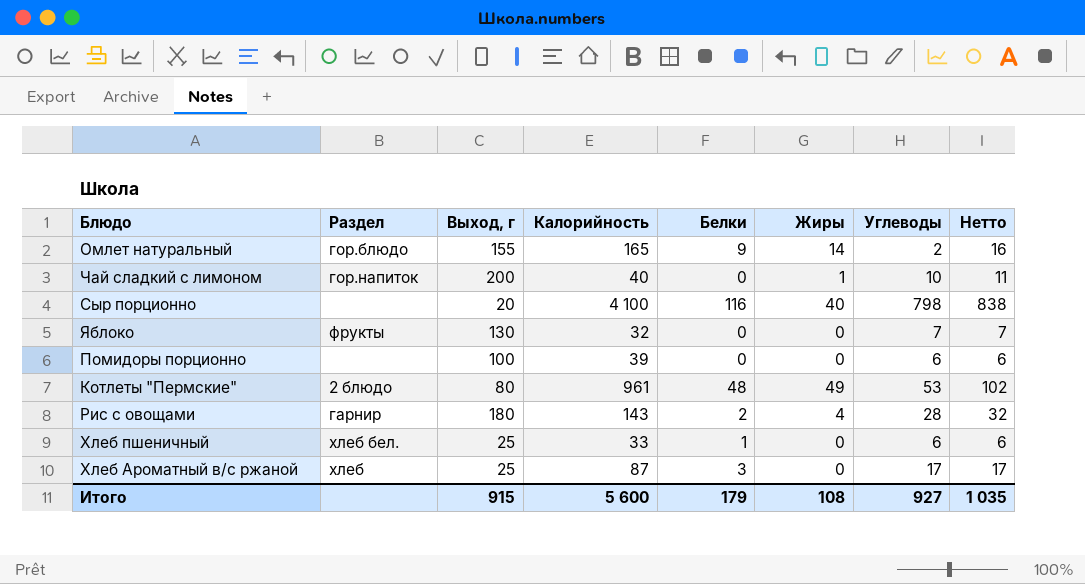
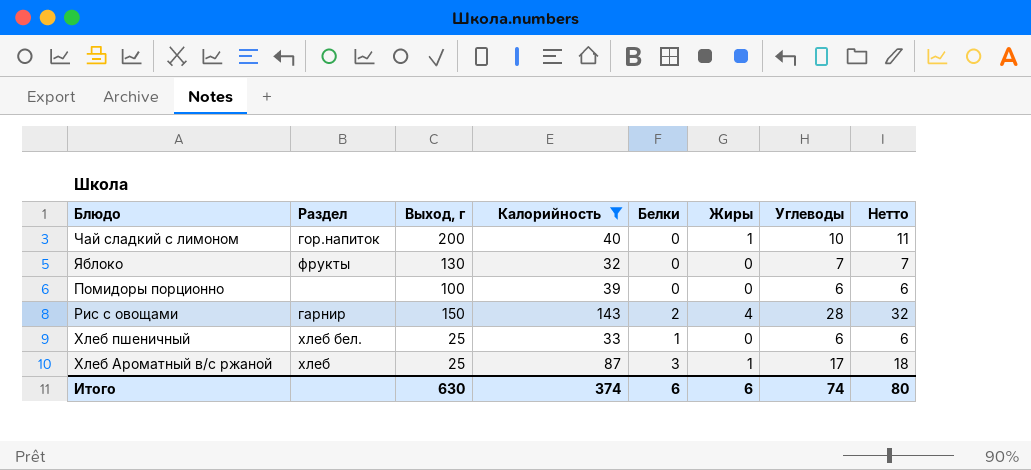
filter: none -> Калорийность <= 143
Рис с овощами | Выход, г: 180 -> 150
Хлеб Ароматный в/с ржаной | Жиры: 0 -> 1
Хлеб Ароматный в/с ржаной | Нетто: 17 -> 18
Итого | Выход, г: 915 -> 630
Итого | Калорийность: 5 600 -> 374
Итого | Белки: 179 -> 6
Итого | Жиры: 108 -> 6
Итого | Углеводы: 927 -> 74
Итого | Нетто: 1 035 -> 80

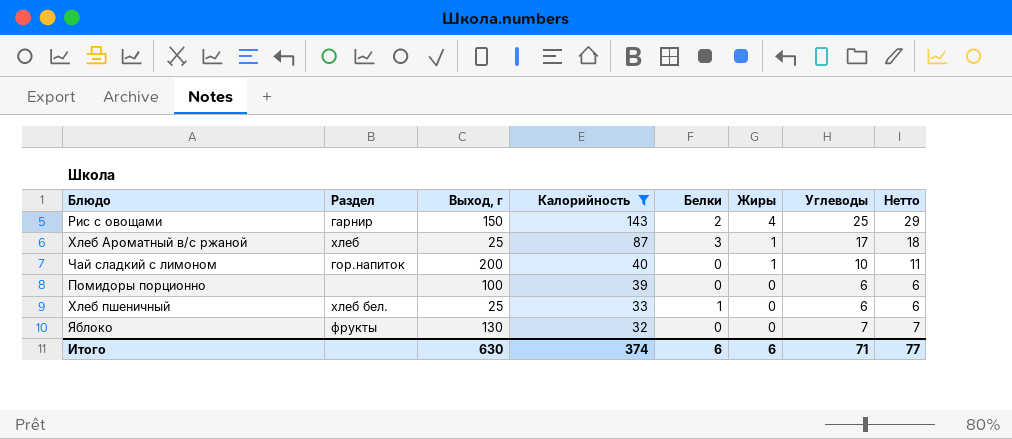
row order: none -> Калорийность descending
Рис с овощами | Углеводы: 28 -> 25
Рис с овощами | Нетто: 32 -> 29
Итого | Углеводы: 74 -> 71
Итого | Нетто: 80 -> 77

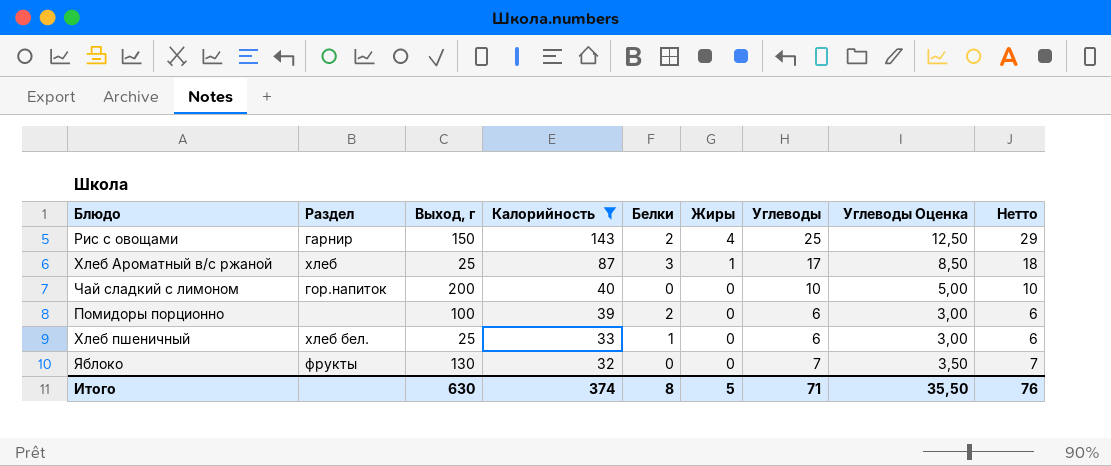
column Углеводы Оценка | formula: none -> [Углеводы] * 0,5
Чай сладкий с лимоном | Жиры: 1 -> 0
Чай сладкий с лимоном | Нетто: 11 -> 10
Помидоры порционно | Белки: 0 -> 2
Итого | Белки: 6 -> 8
Итого | Жиры: 6 -> 5
Итого | Нетто: 77 -> 76

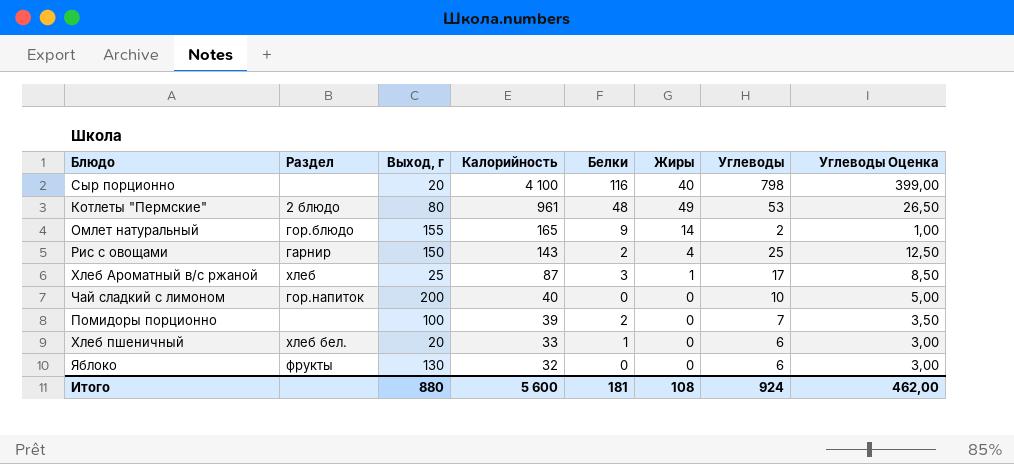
filter: Калорийность <= 143 -> none
column Нетто | formula: [Жиры] + [Углеводы] -> none
Помидоры порционно | Углеводы: 6 -> 7
Помидоры порционно | Углеводы Оценка: 3,00 -> 3,50
Хлеб пшеничный | Выход, г: 25 -> 20
Яблоко | Углеводы: 7 -> 6
Яблоко | Углеводы Оценка: 3,50 -> 3,00
Итого | Выход, г: 630 -> 880
Итого | Калорийность: 374 -> 5 600
Итого | Белки: 8 -> 181
Итого | Жиры: 5 -> 108
Итого | Углеводы: 71 -> 924
Итого | Углеводы Оценка: 35,50 -> 462,00

